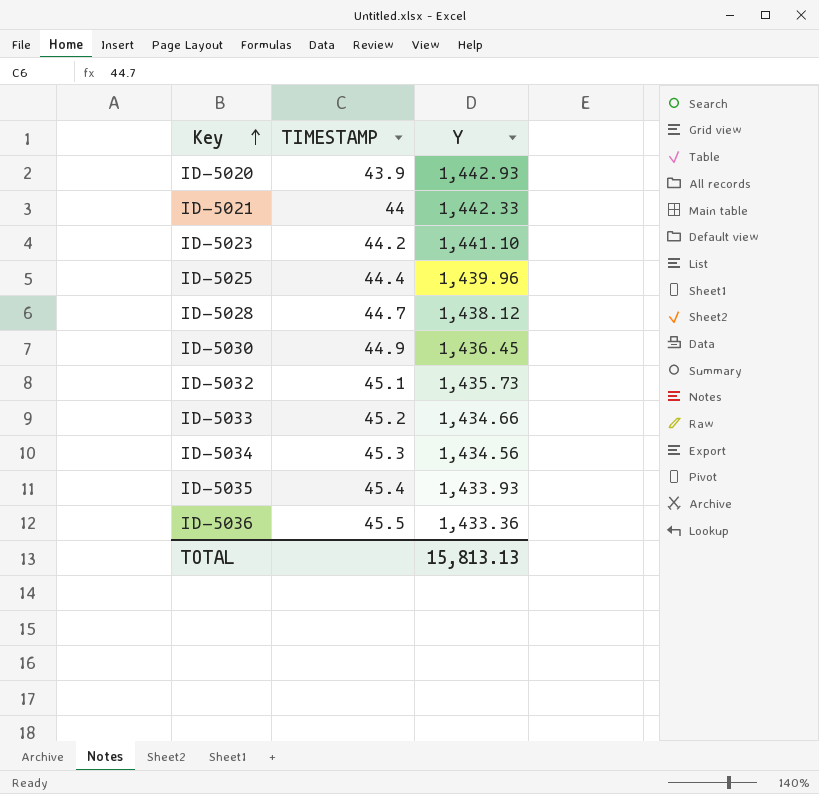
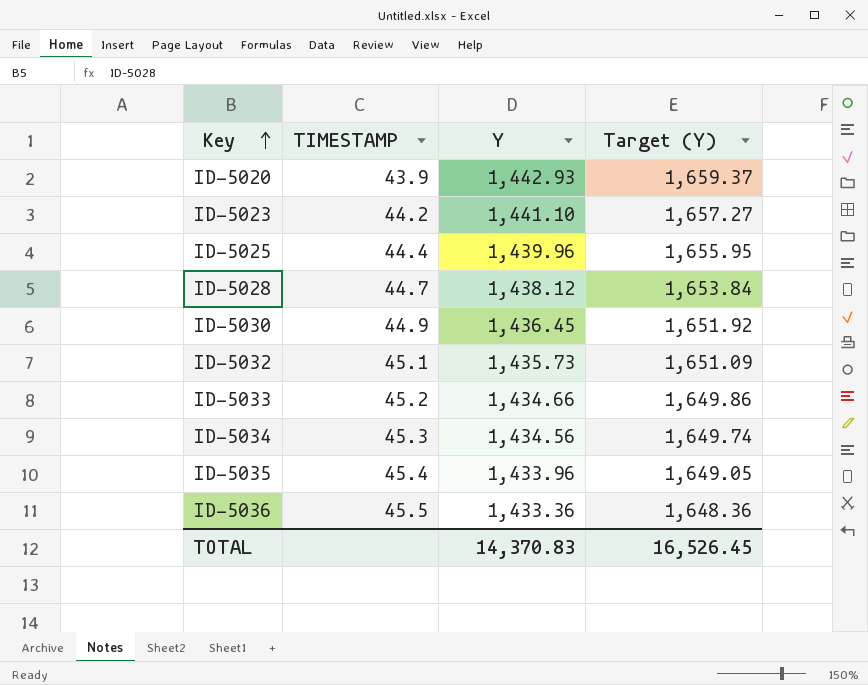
column Target (Y) | formula: none -> [Y] * 1.15
row ID-5021: 44 | 1,442.33 -> none
ID-5035 | Y: 1,433.93 -> 1,433.96
TOTAL | Y: 15,813.13 -> 14,370.83

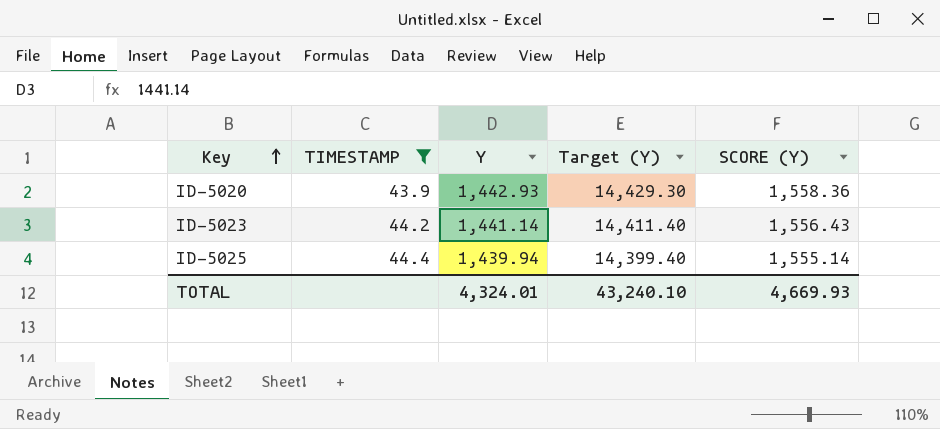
filter: none -> TIMESTAMP <= 44.4
column Target (Y) | formula: [Y] * 1.15 -> [Y] * 10
column SCORE (Y) | formula: none -> [Y] * 1.08
ID-5023 | Y: 1,441.10 -> 1,441.14
ID-5025 | Y: 1,439.96 -> 1,439.94
TOTAL | Y: 14,370.83 -> 4,324.01
TOTAL | Target (Y): 16,526.45 -> 43,240.10

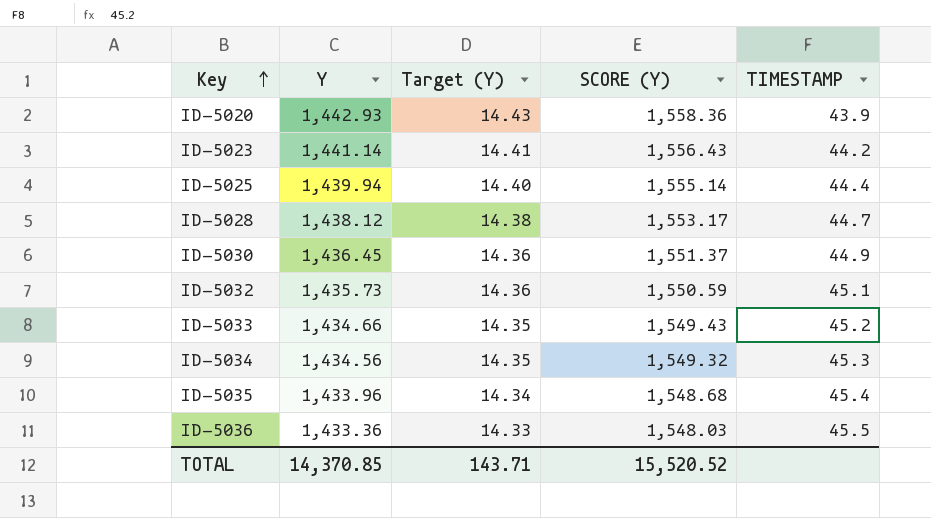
filter: TIMESTAMP <= 44.4 -> none
column Target (Y) | formula: [Y] * 10 -> [Y] * 0.01
column TIMESTAMP | position: 2 -> 5
TOTAL | Y: 4,324.01 -> 14,370.85
TOTAL | Target (Y): 43,240.10 -> 143.71
TOTAL | SCORE (Y): 4,669.93 -> 15,520.52

